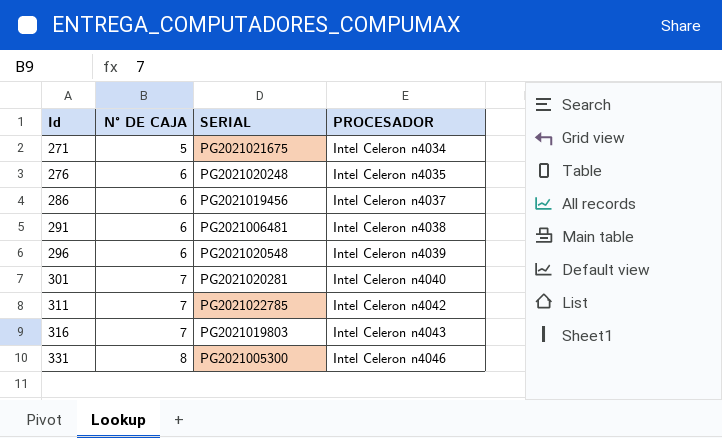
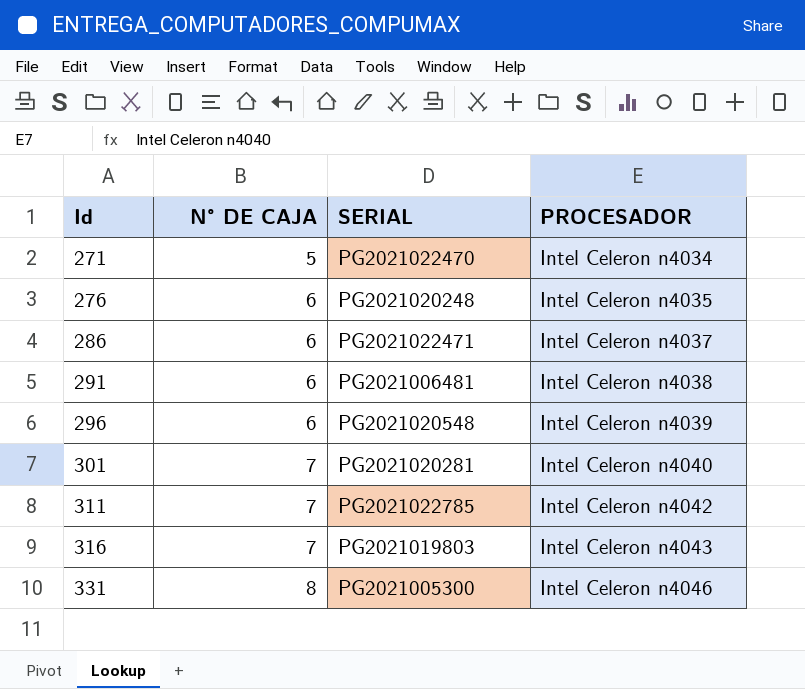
271 | SERIAL: PG2021021675 -> PG2021022470
286 | SERIAL: PG2021019456 -> PG2021022471

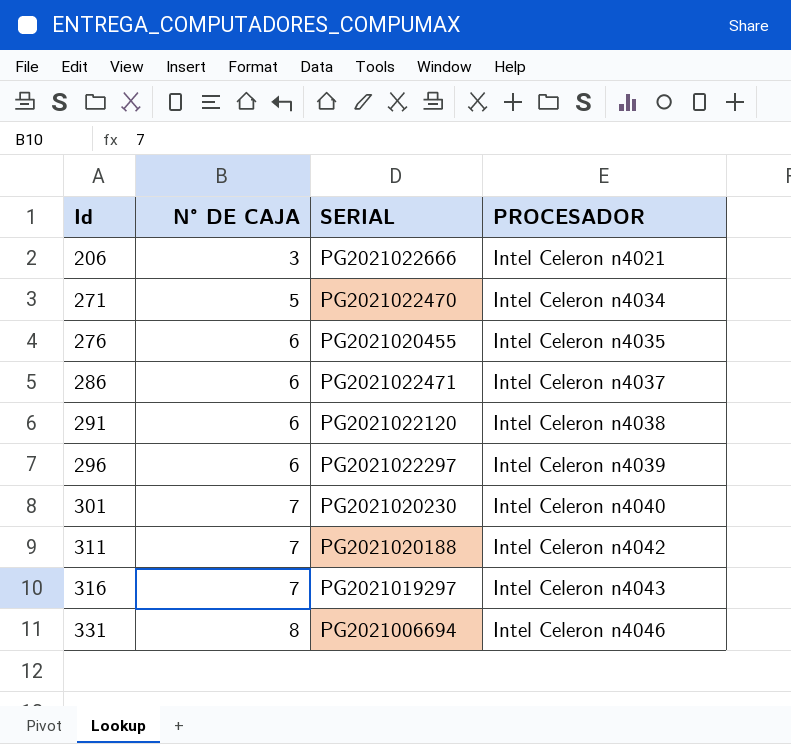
row 206: none -> 3 | PG2021022666 | Intel Celeron n4021
276 | SERIAL: PG2021020248 -> PG2021020455
291 | SERIAL: PG2021006481 -> PG2021022120
296 | SERIAL: PG2021020548 -> PG2021022297
301 | SERIAL: PG2021020281 -> PG2021020230
311 | SERIAL: PG2021022785 -> PG2021020188
316 | SERIAL: PG2021019803 -> PG2021019297
331 | SERIAL: PG2021005300 -> PG2021006694

